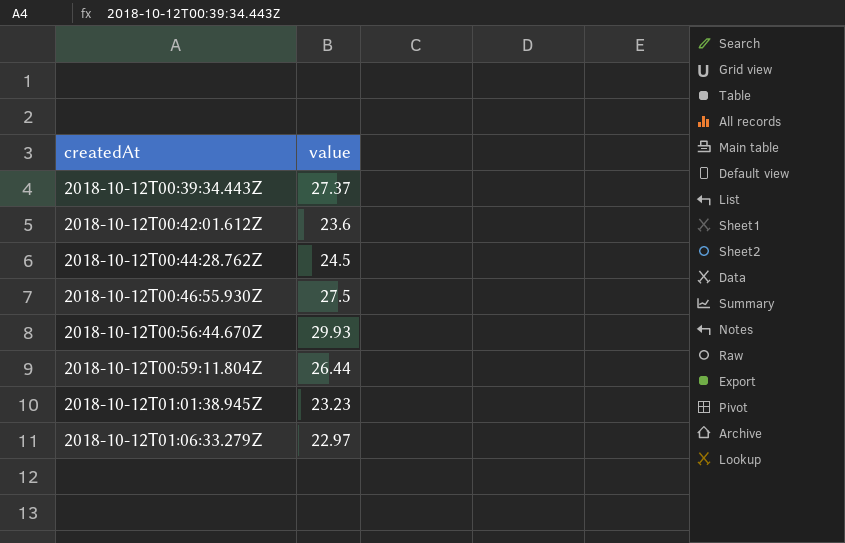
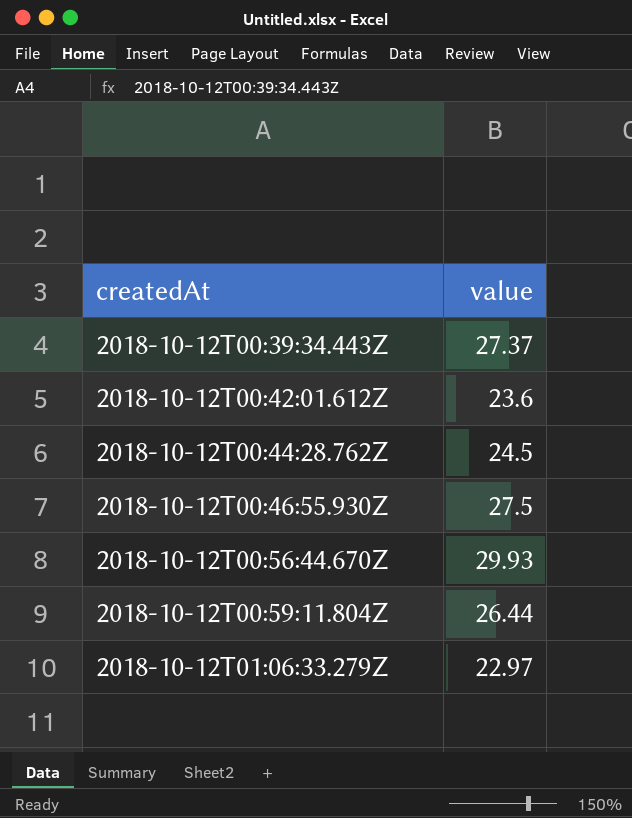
row 2018-10-12T01:01:38.945Z: 23.23 -> none

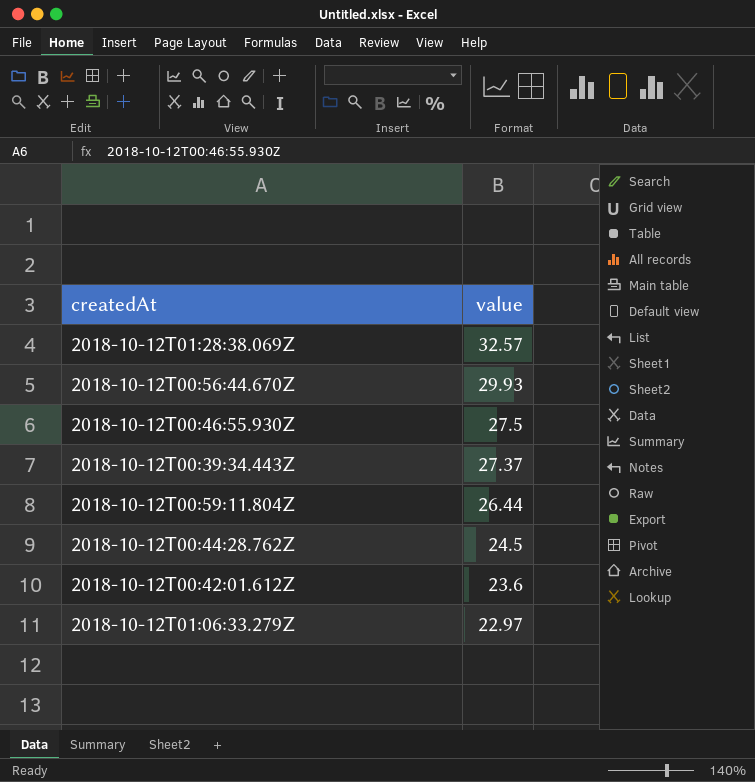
row order: createdAt ascending -> value descending
row 2018-10-12T01:28:38.069Z: none -> 32.57

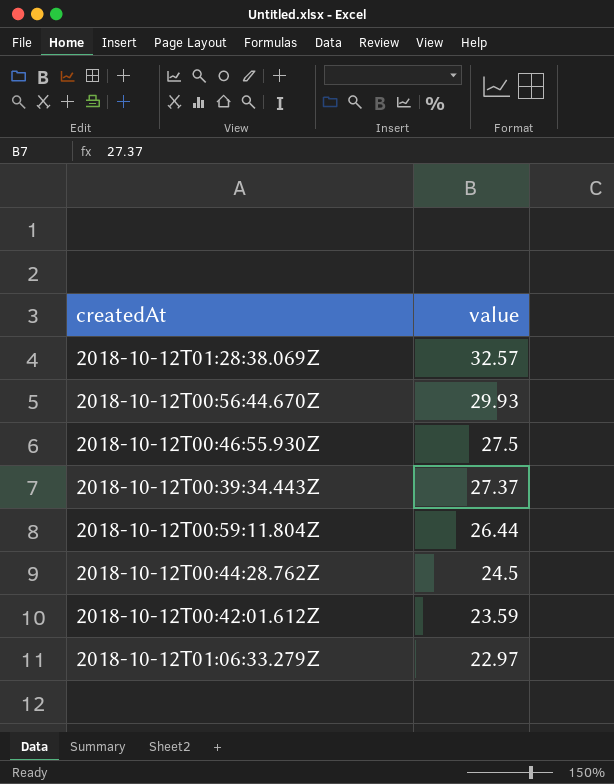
2018-10-12T00:42:01.612Z | value: 23.6 -> 23.59

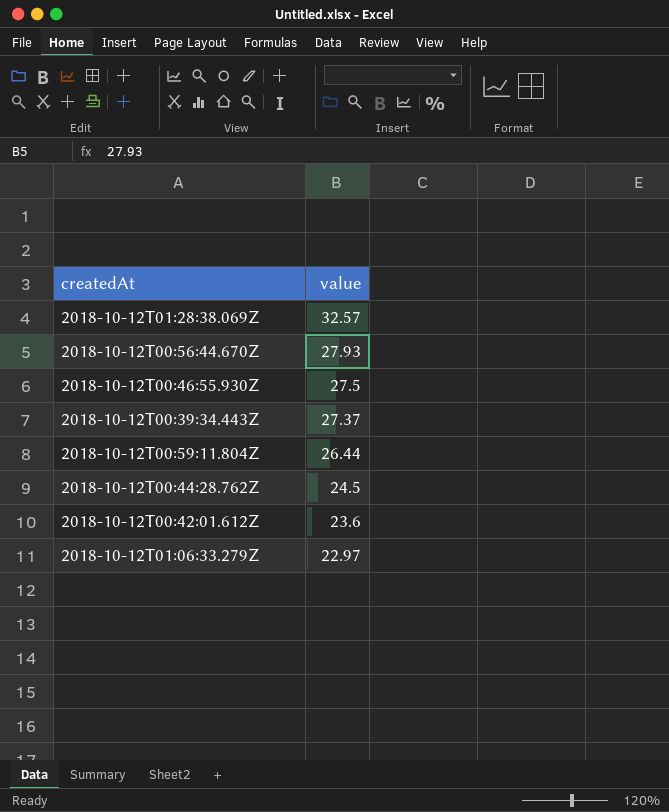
2018-10-12T00:56:44.670Z | value: 29.93 -> 27.93
2018-10-12T00:42:01.612Z | value: 23.59 -> 23.6

